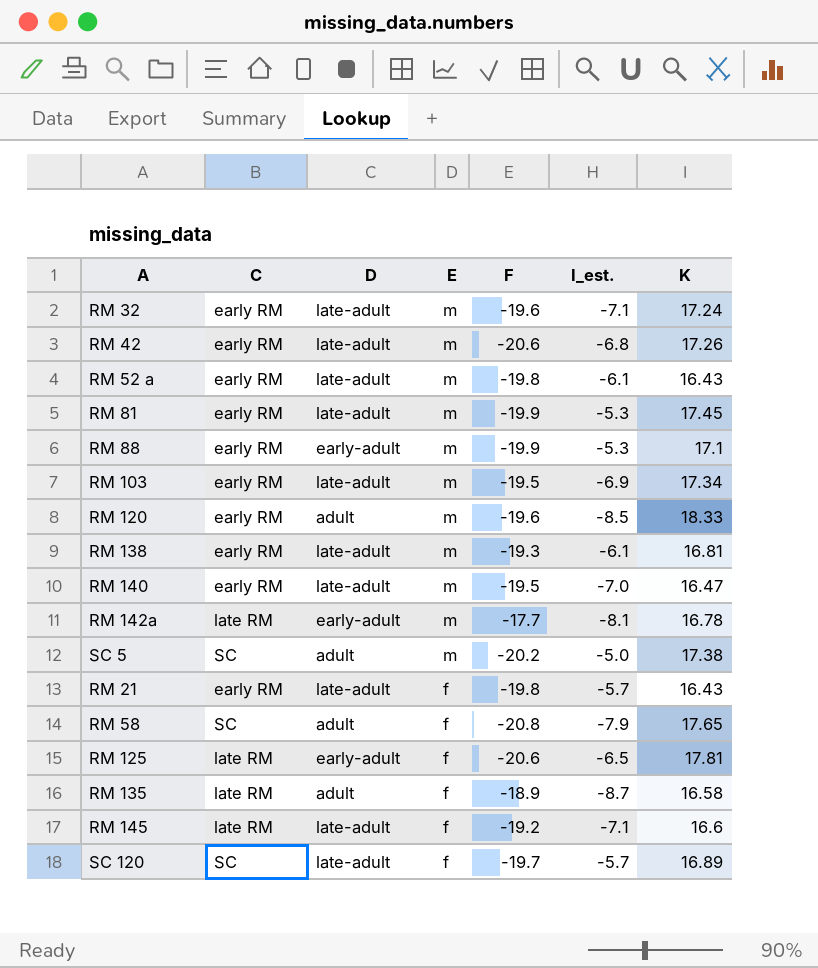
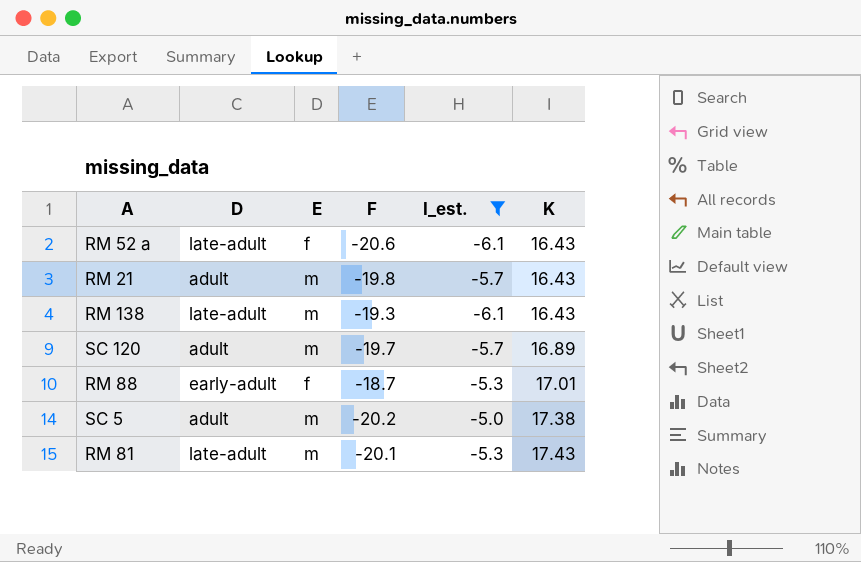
filter: none -> I_est. >= -6.1
row order: E descending -> K ascending
column C | position: 2 -> none
RM 52 a | E: m -> f
RM 52 a | F: -19.8 -> -20.6
RM 21 | D: late-adult -> adult
RM 21 | E: f -> m
RM 138 | K: 16.81 -> 16.43
SC 120 | D: late-adult -> adult
SC 120 | E: f -> m
RM 88 | E: m -> f
RM 88 | F: -19.9 -> -18.7
RM 88 | K: 17.1 -> 17.01
RM 81 | F: -19.9 -> -20.1
RM 81 | K: 17.45 -> 17.43

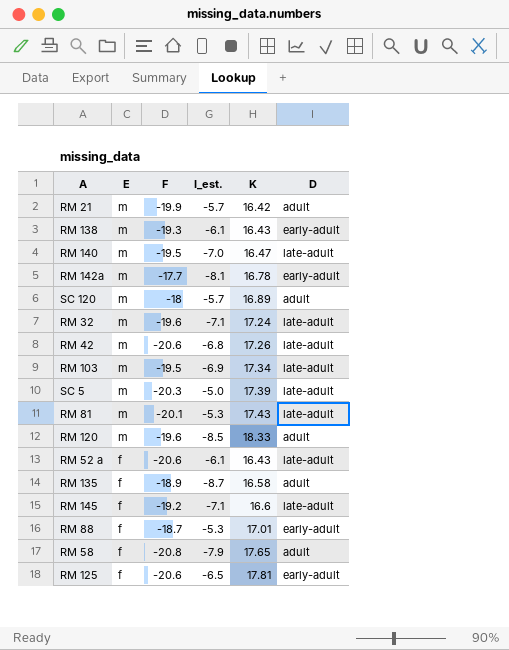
filter: I_est. >= -6.1 -> none
row order: K ascending -> E descending
column D | position: 2 -> 6
RM 21 | F: -19.8 -> -19.9
RM 21 | K: 16.43 -> 16.42
RM 138 | D: late-adult -> early-adult
SC 120 | F: -19.7 -> -18
SC 5 | F: -20.2 -> -20.3
SC 5 | K: 17.38 -> 17.39
SC 5 | D: adult -> late-adult

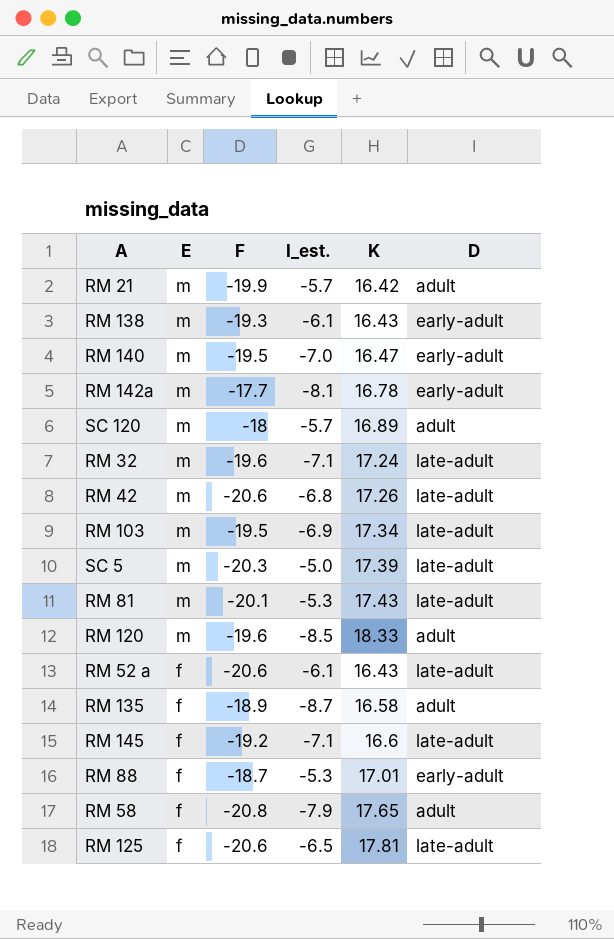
RM 140 | D: late-adult -> early-adult
RM 125 | D: early-adult -> late-adult

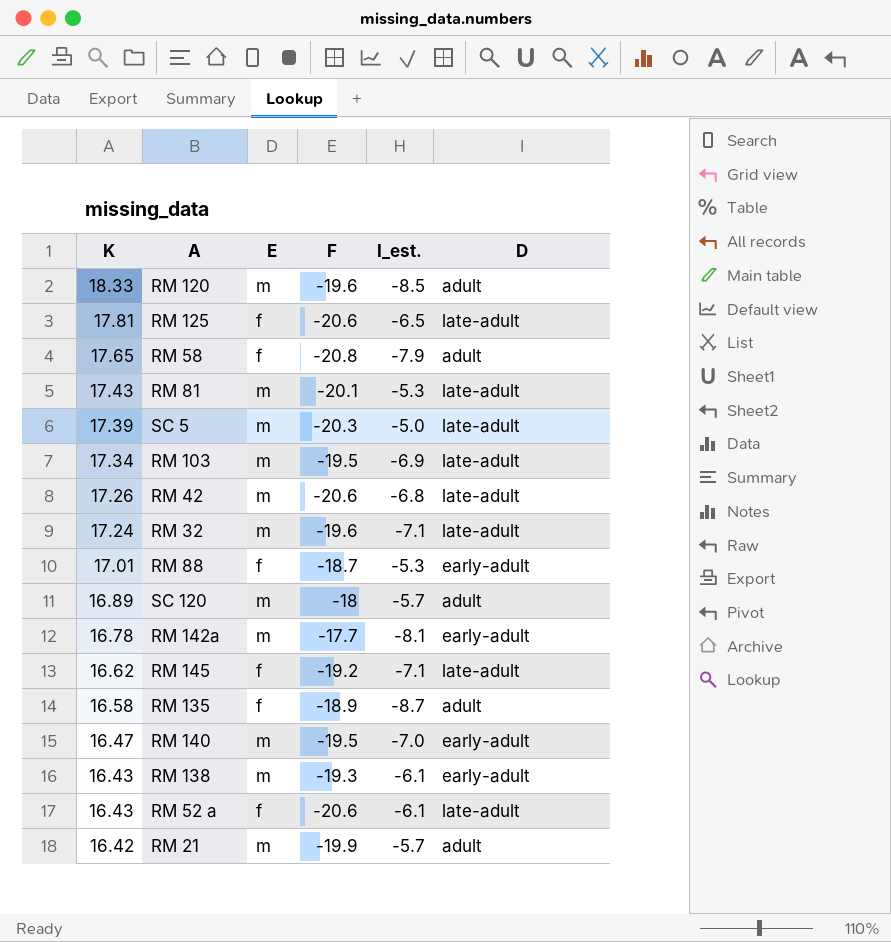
row order: E descending -> K descending
column K | position: 5 -> 1
RM 145 | K: 16.6 -> 16.62

